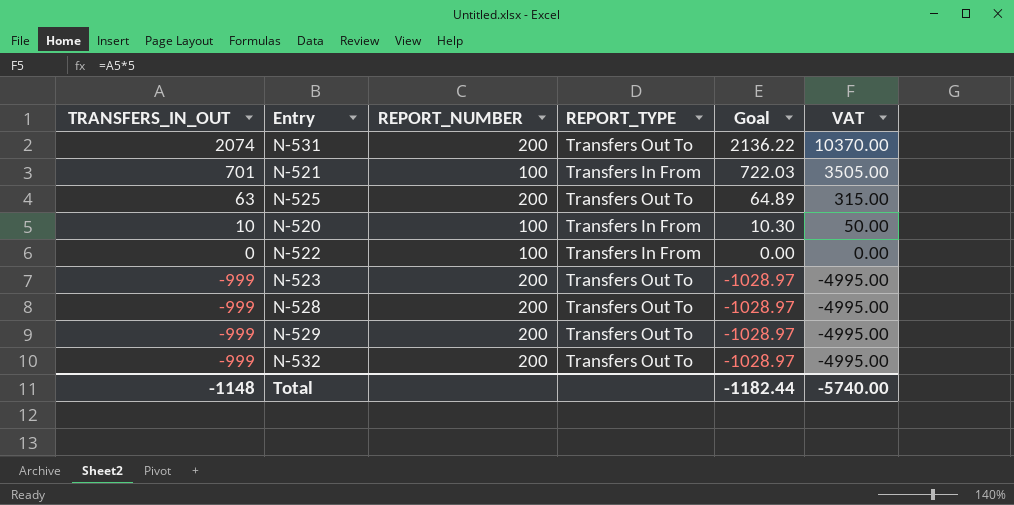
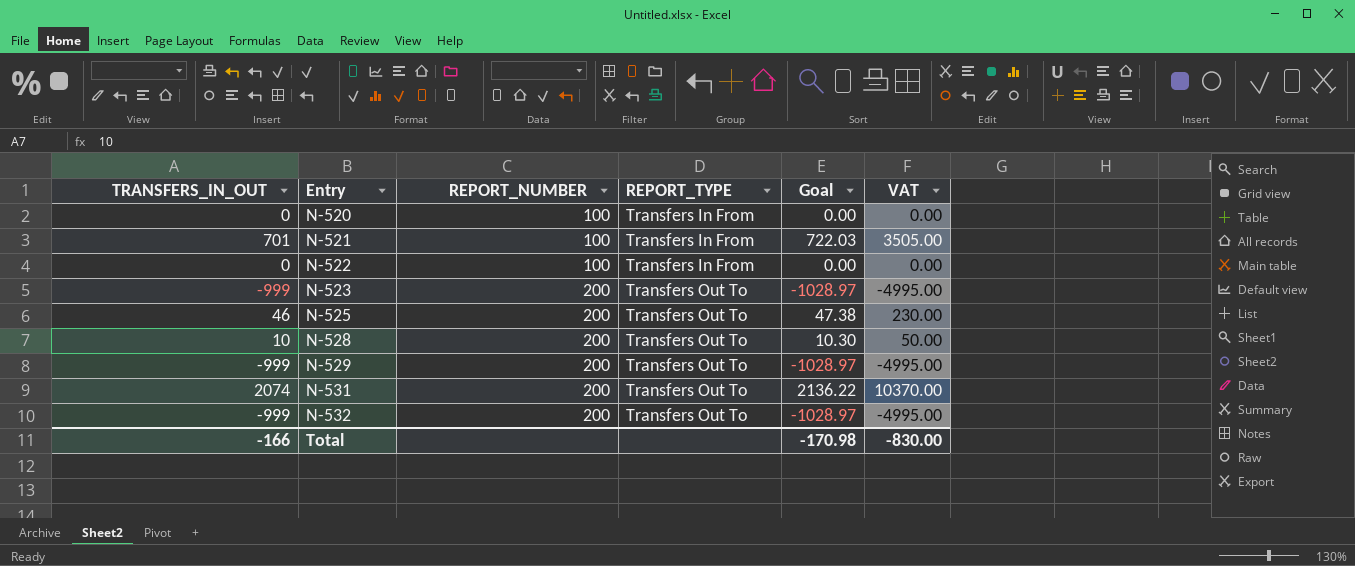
row order: TRANSFERS_IN_OUT descending -> Entry ascending
N-520 | TRANSFERS_IN_OUT: 10 -> 0
N-520 | Goal: 10.30 -> 0.00
N-520 | VAT: 50.00 -> 0.00
N-525 | TRANSFERS_IN_OUT: 63 -> 46
N-525 | Goal: 64.89 -> 47.38
N-525 | VAT: 315.00 -> 230.00
N-528 | TRANSFERS_IN_OUT: -999 -> 10
N-528 | Goal: -1028.97 -> 10.30
N-528 | VAT: -4995.00 -> 50.00
Total | TRANSFERS_IN_OUT: -1148 -> -166
Total | Goal: -1182.44 -> -170.98
Total | VAT: -5740.00 -> -830.00

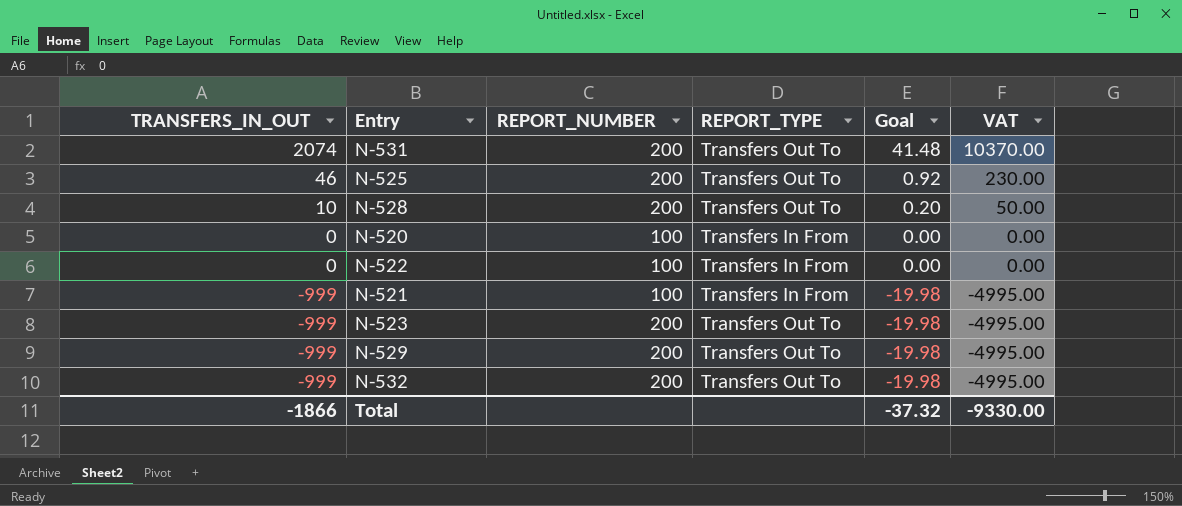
row order: Entry ascending -> TRANSFERS_IN_OUT descending
column Goal | formula: [TRANSFERS_IN_OUT] * 1.03 -> [TRANSFERS_IN_OUT] * 0.02
N-521 | TRANSFERS_IN_OUT: 701 -> -999
N-521 | VAT: 3505.00 -> -4995.00
Total | TRANSFERS_IN_OUT: -166 -> -1866
Total | Goal: -170.98 -> -37.32
Total | VAT: -830.00 -> -9330.00

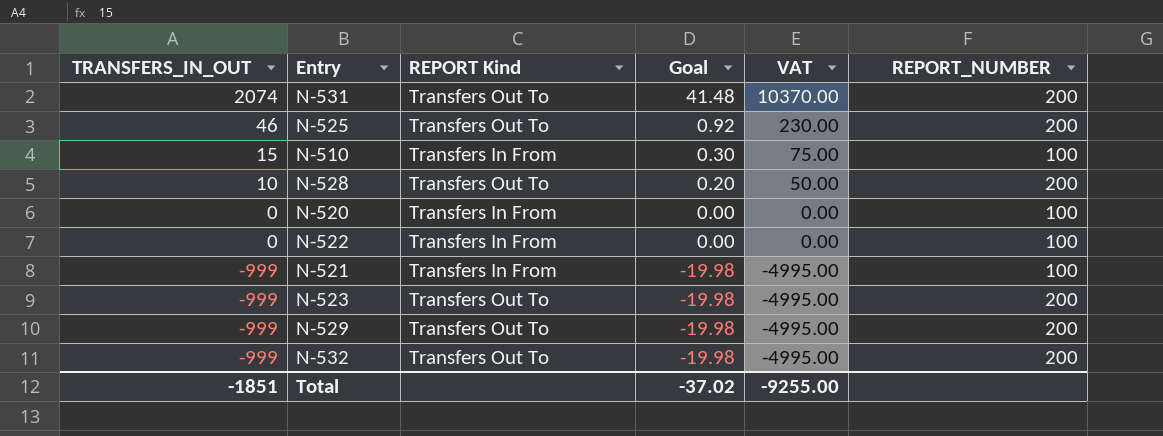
column name: REPORT_TYPE -> REPORT Kind
column REPORT_NUMBER | position: 3 -> 6
row N-510: none -> 15 | Transfers In From | 0.30 | 75.00 | 100
Total | TRANSFERS_IN_OUT: -1866 -> -1851
Total | Goal: -37.32 -> -37.02
Total | VAT: -9330.00 -> -9255.00

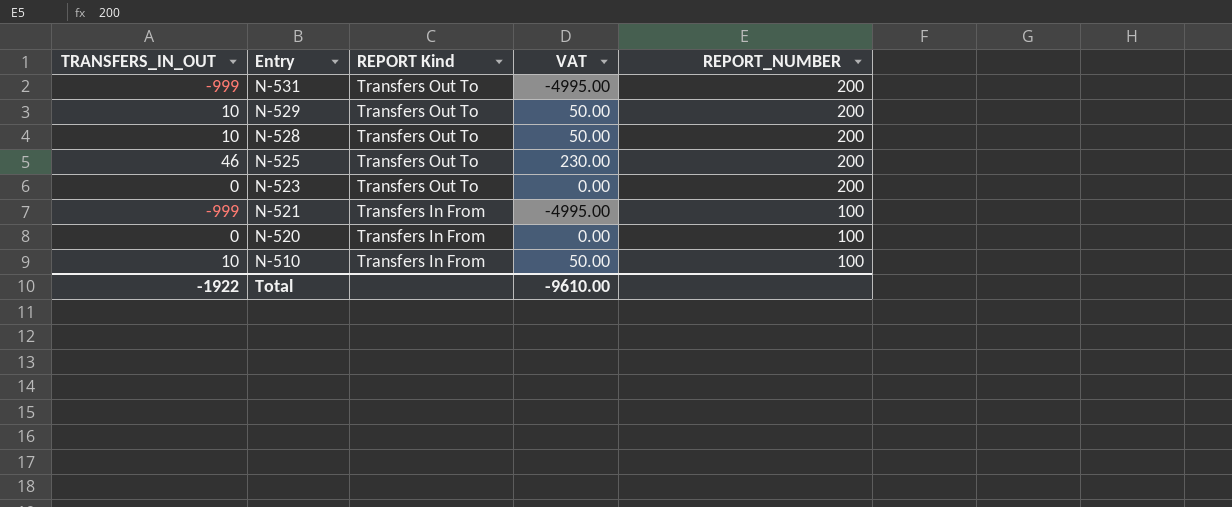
row order: TRANSFERS_IN_OUT descending -> Entry descending
column Goal | formula: [TRANSFERS_IN_OUT] * 0.02 -> none
row N-522: 0 | Transfers In From | 0.00 | 0.00 | 100 -> none
row N-532: -999 | Transfers Out To | -19.98 | -4995.00 | 200 -> none
N-531 | TRANSFERS_IN_OUT: 2074 -> -999
N-531 | VAT: 10370.00 -> -4995.00
N-529 | TRANSFERS_IN_OUT: -999 -> 10
N-529 | VAT: -4995.00 -> 50.00
N-523 | TRANSFERS_IN_OUT: -999 -> 0
N-523 | VAT: -4995.00 -> 0.00
N-510 | TRANSFERS_IN_OUT: 15 -> 10
N-510 | VAT: 75.00 -> 50.00
Total | TRANSFERS_IN_OUT: -1851 -> -1922
Total | VAT: -9255.00 -> -9610.00

